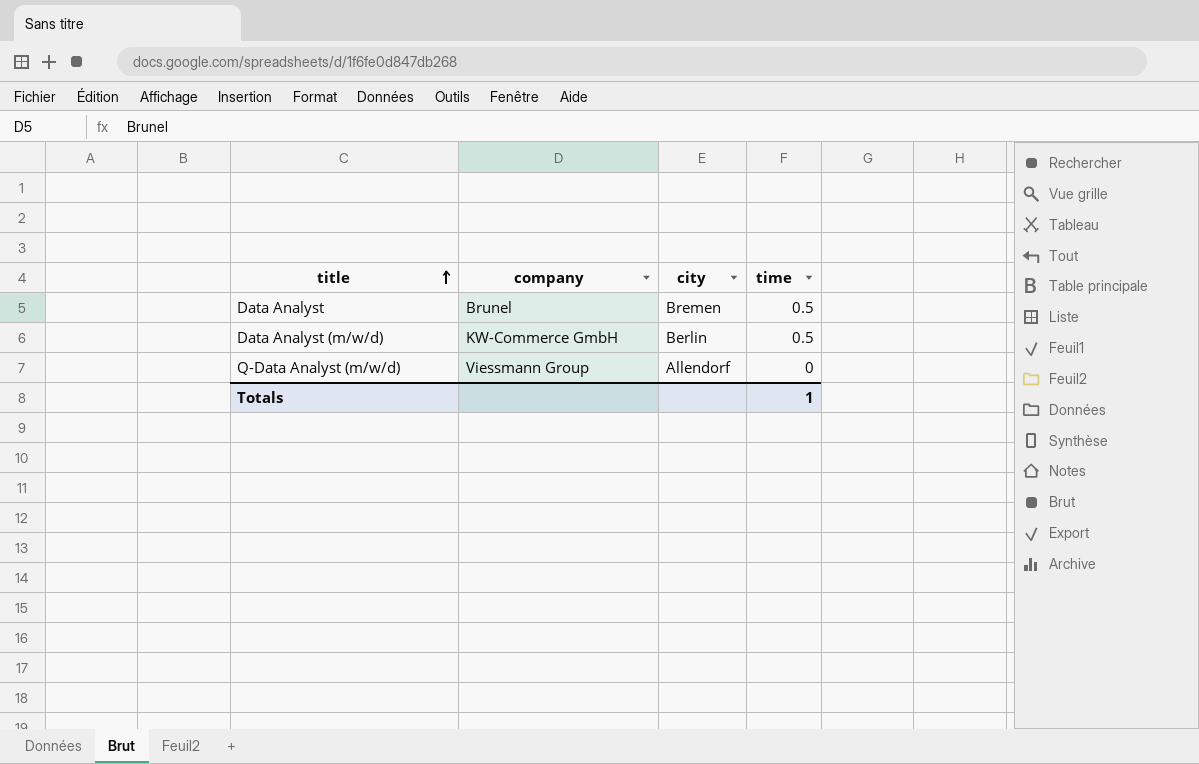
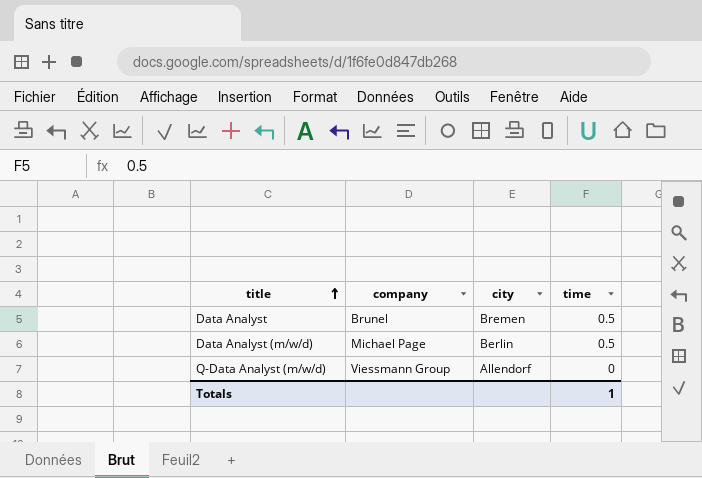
Data Analyst (m/w/d) | company: KW-Commerce GmbH -> Michael Page

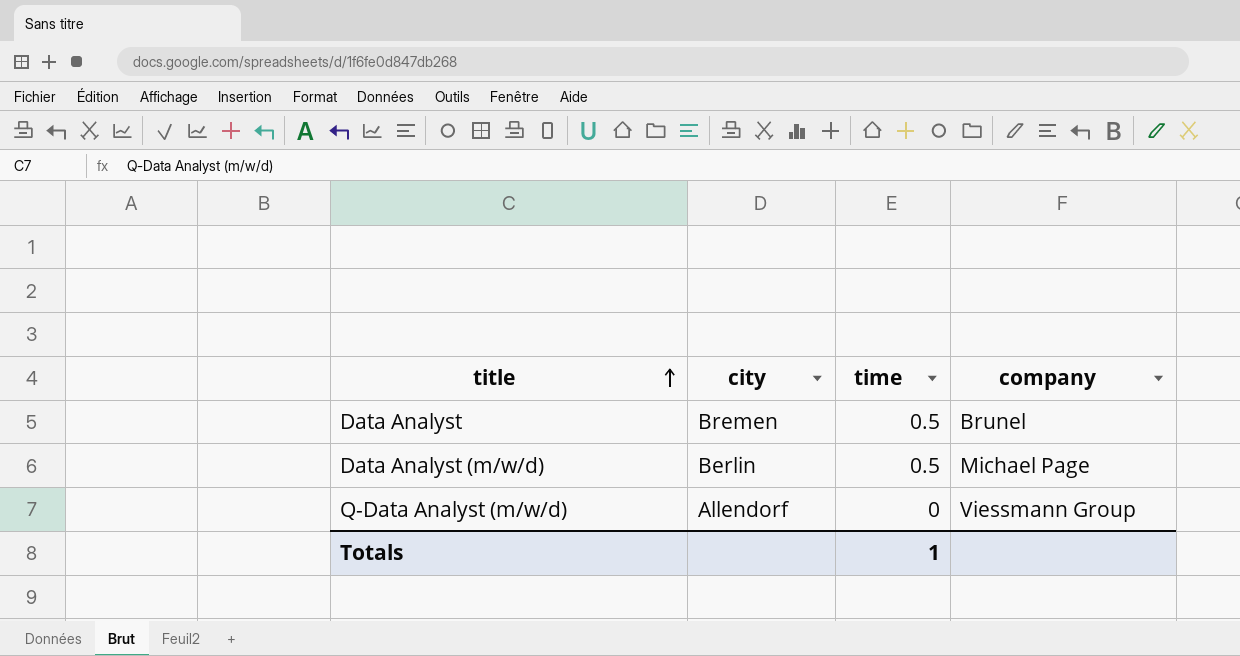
column company | position: 2 -> 4

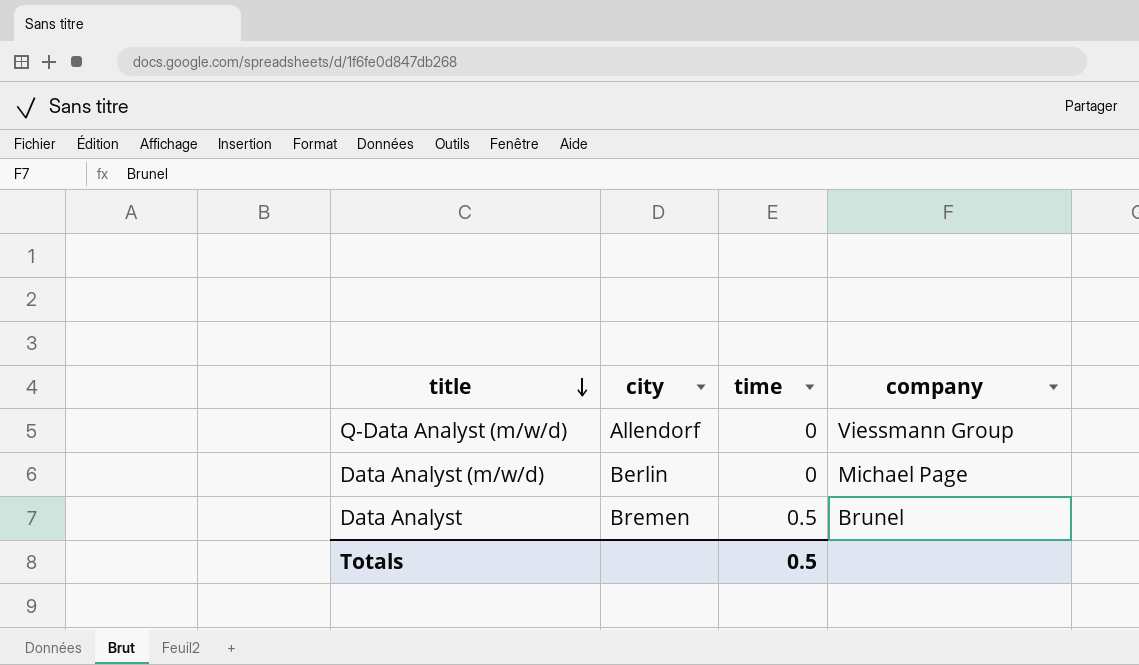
row order: title ascending -> title descending
Data Analyst (m/w/d) | time: 0.5 -> 0
Totals | time: 1 -> 0.5

